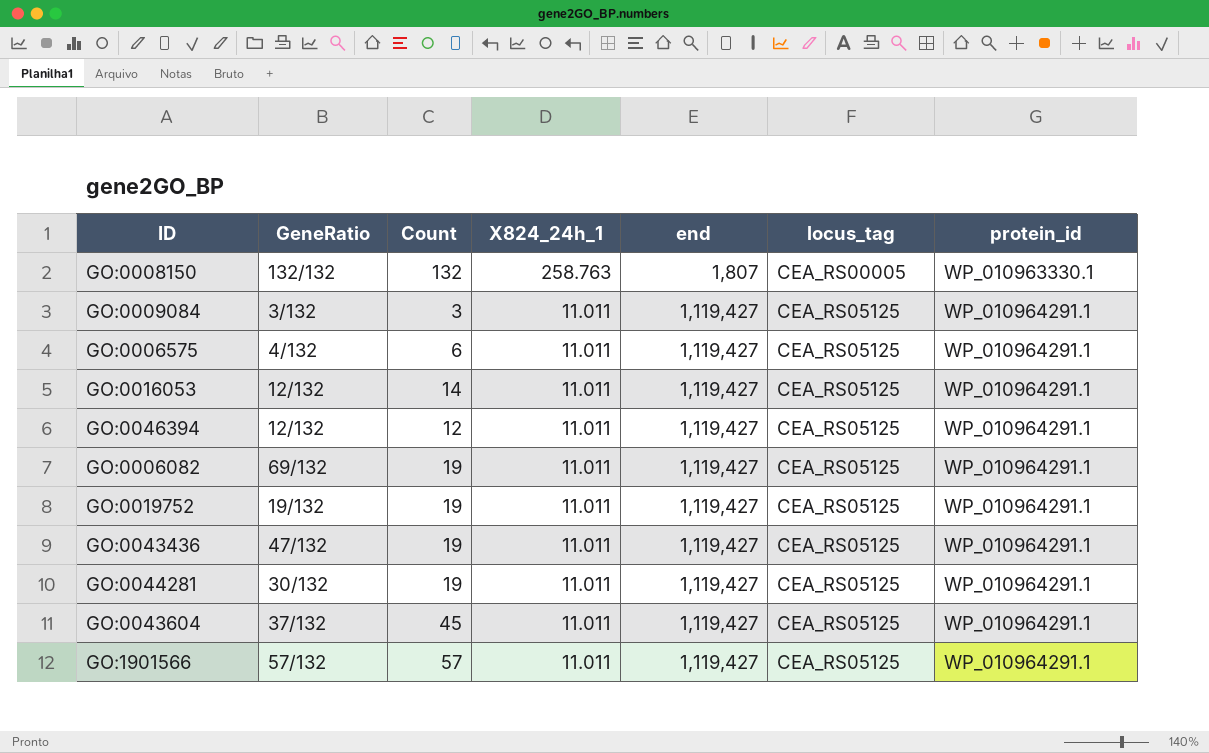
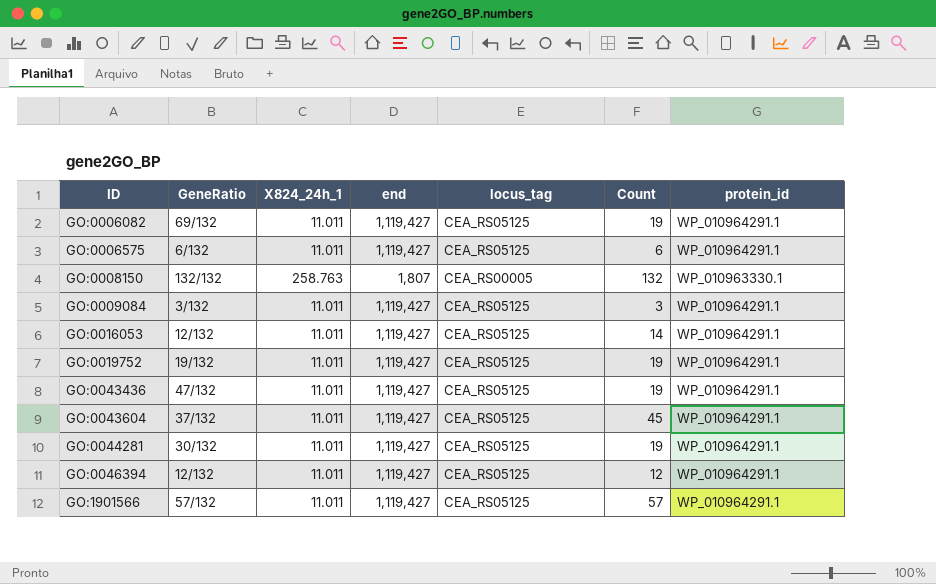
row order: X824_24h_1 descending -> ID ascending
column Count | position: 3 -> 6
GO:0006575 | GeneRatio: 4/132 -> 6/132

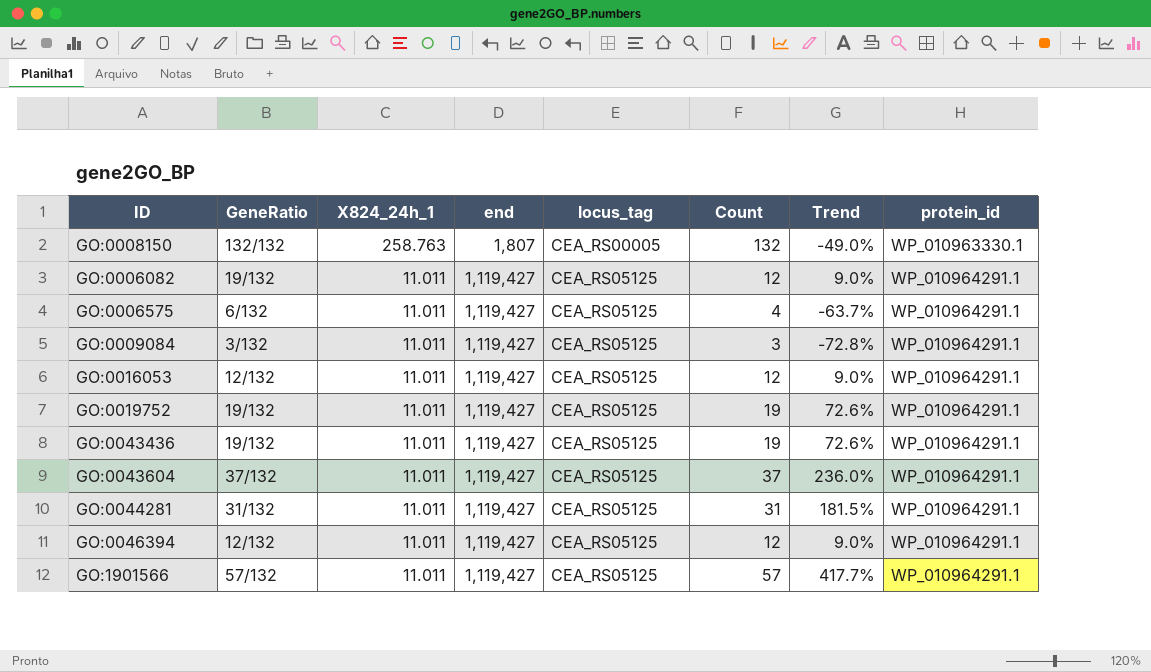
row order: ID ascending -> X824_24h_1 descending
column Trend | formula: none -> ([Count] - [X824_24h_1]) / [X824_24h_1]
GO:0006082 | GeneRatio: 69/132 -> 19/132
GO:0006082 | Count: 19 -> 12
GO:0006575 | Count: 6 -> 4
GO:0016053 | Count: 14 -> 12
GO:0043436 | GeneRatio: 47/132 -> 19/132
GO:0043604 | Count: 45 -> 37
GO:0044281 | GeneRatio: 30/132 -> 31/132
GO:0044281 | Count: 19 -> 31

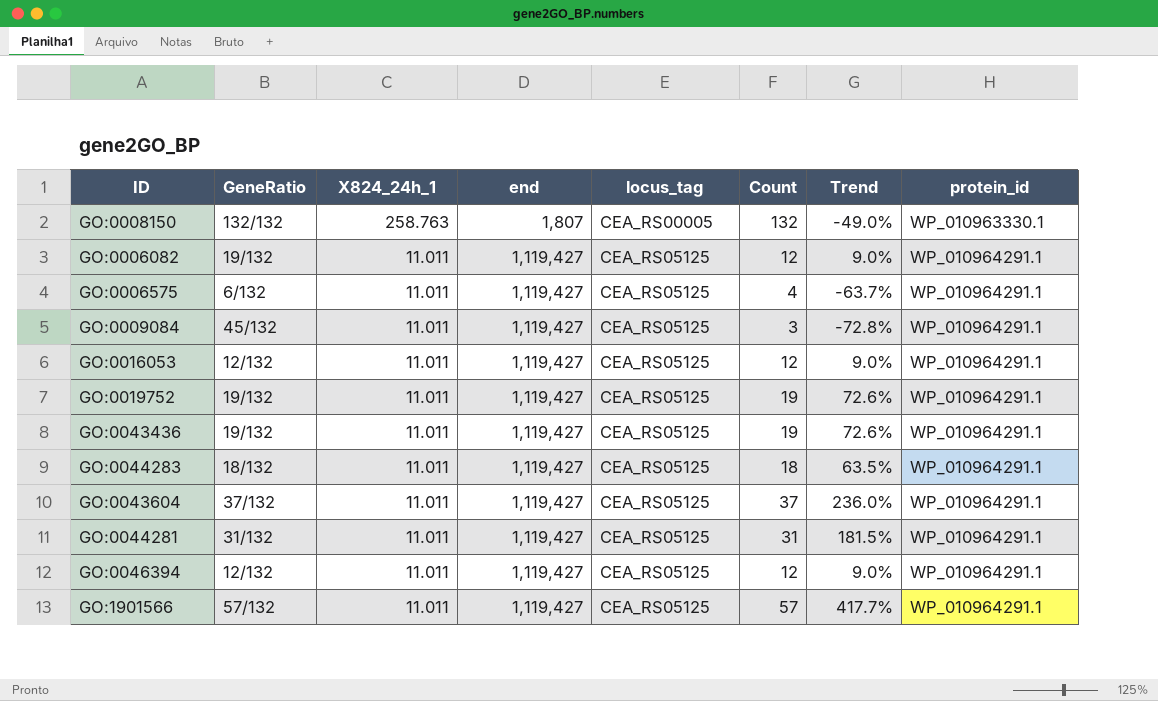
GO:0009084 | GeneRatio: 3/132 -> 45/132
row GO:0044283: none -> 18/132 | 11.011 | 1,119,427 | CEA_RS05125 | 18 | 63.5% | WP_010964291.1

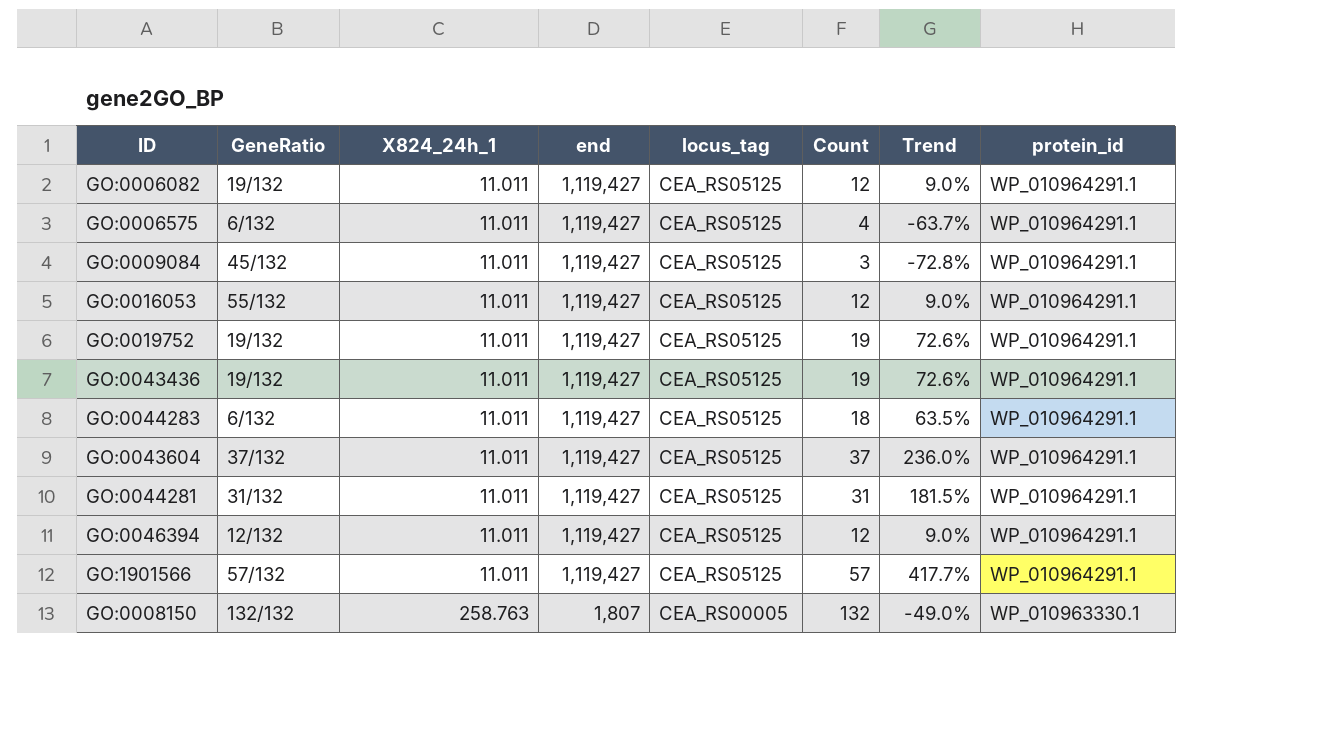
row order: X824_24h_1 descending -> X824_24h_1 ascending
GO:0016053 | GeneRatio: 12/132 -> 55/132
GO:0044283 | GeneRatio: 18/132 -> 6/132

